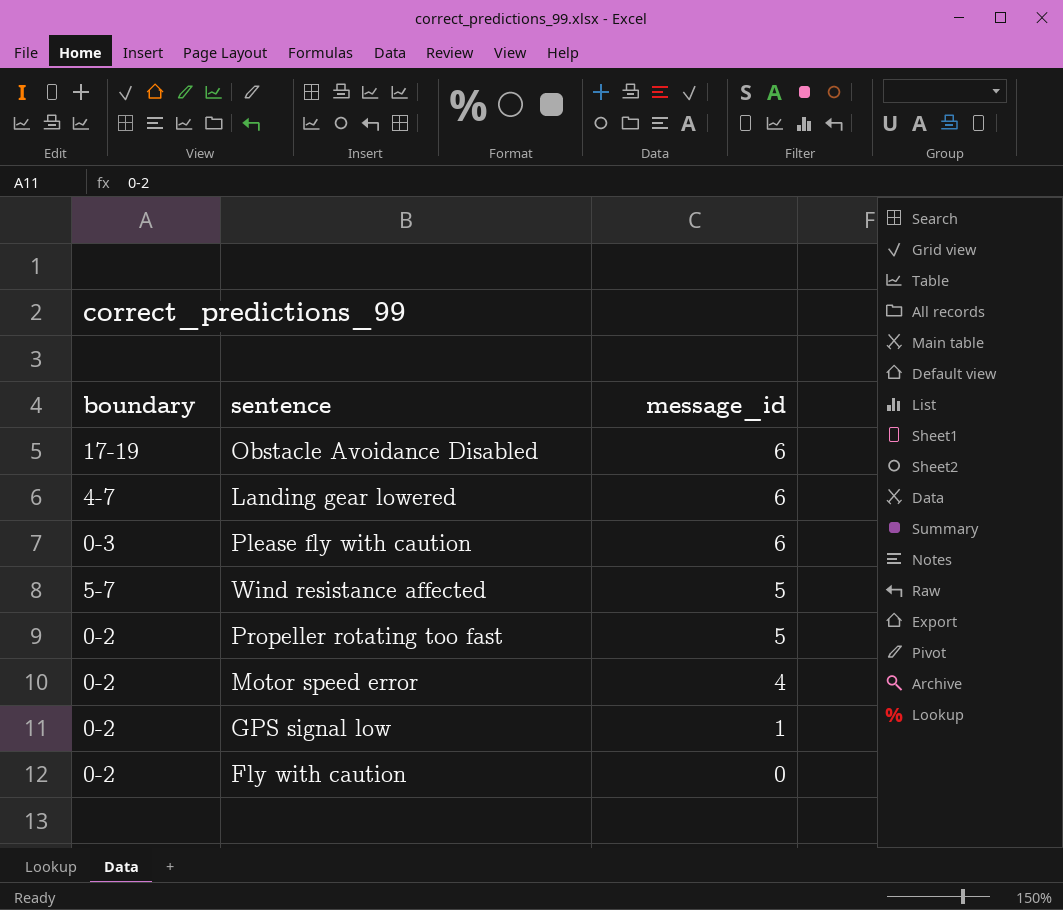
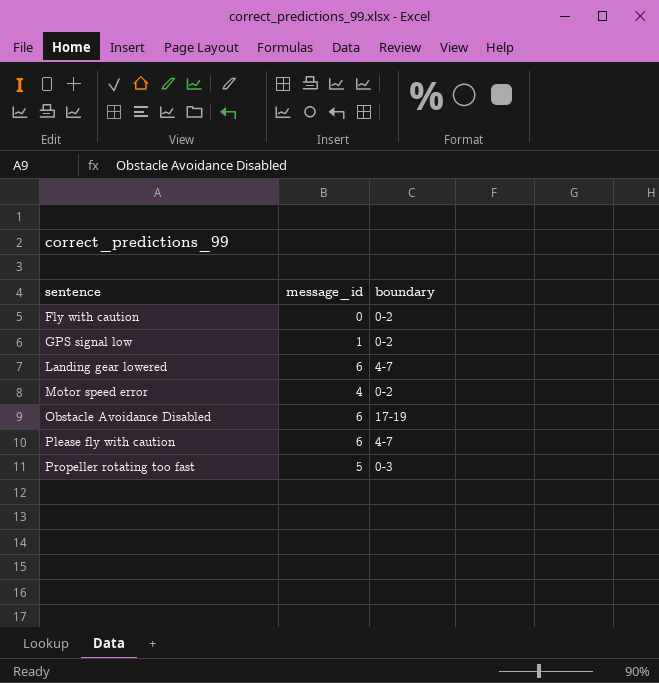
row order: message_id descending -> sentence ascending
column boundary | position: 1 -> 3
row Wind resistance affected: 5-7 | 5 -> none
Please fly with caution | boundary: 0-3 -> 4-7
Propeller rotating too fast | boundary: 0-2 -> 0-3

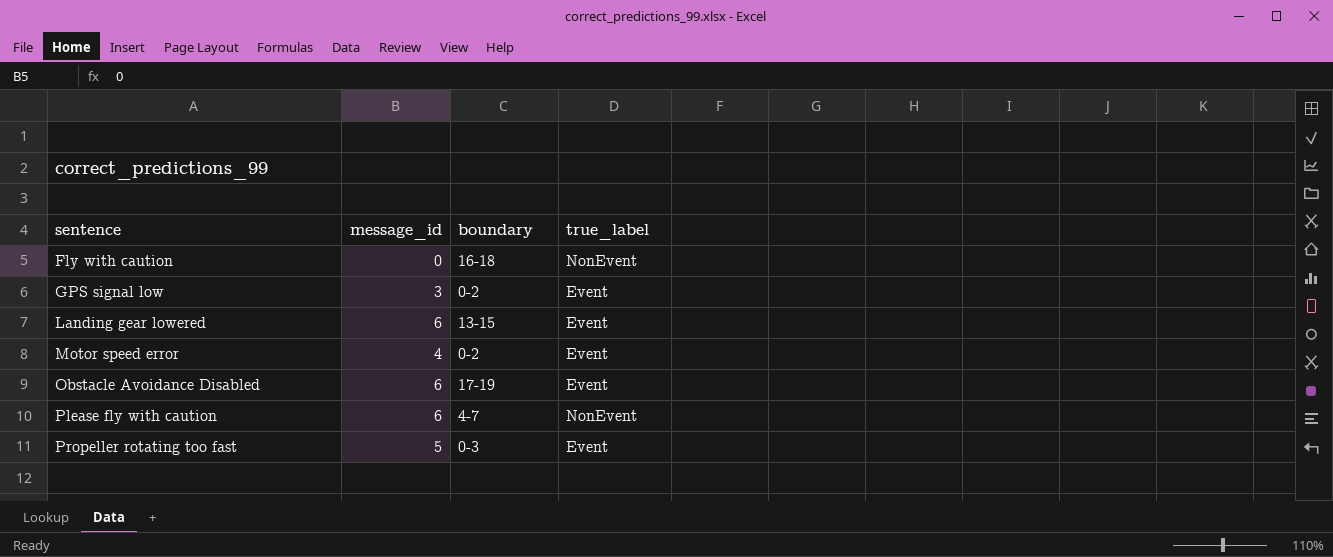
column true_label | position: none -> 4
Fly with caution | boundary: 0-2 -> 16-18
GPS signal low | message_id: 1 -> 3
Landing gear lowered | boundary: 4-7 -> 13-15

